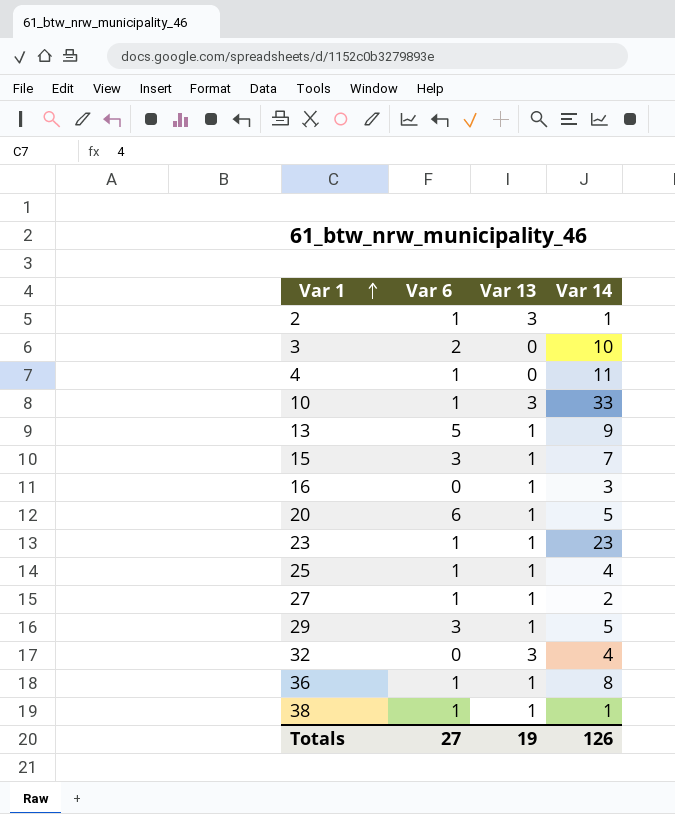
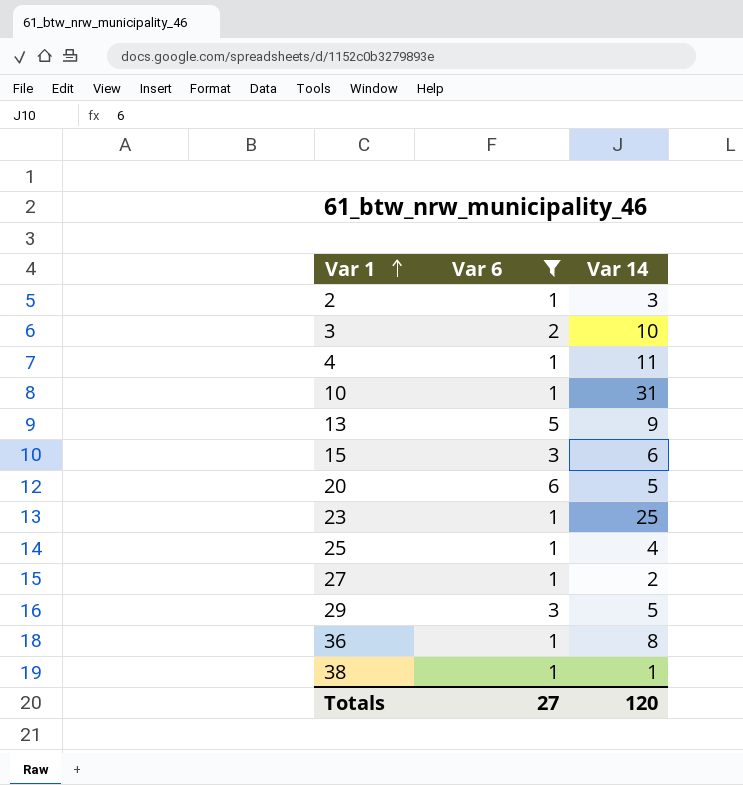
filter: none -> Var 6 != 0
column Var 13 | position: 3 -> none
2 | Var 14: 1 -> 3
10 | Var 14: 33 -> 31
15 | Var 14: 7 -> 6
23 | Var 14: 23 -> 25
Totals | Var 14: 126 -> 120

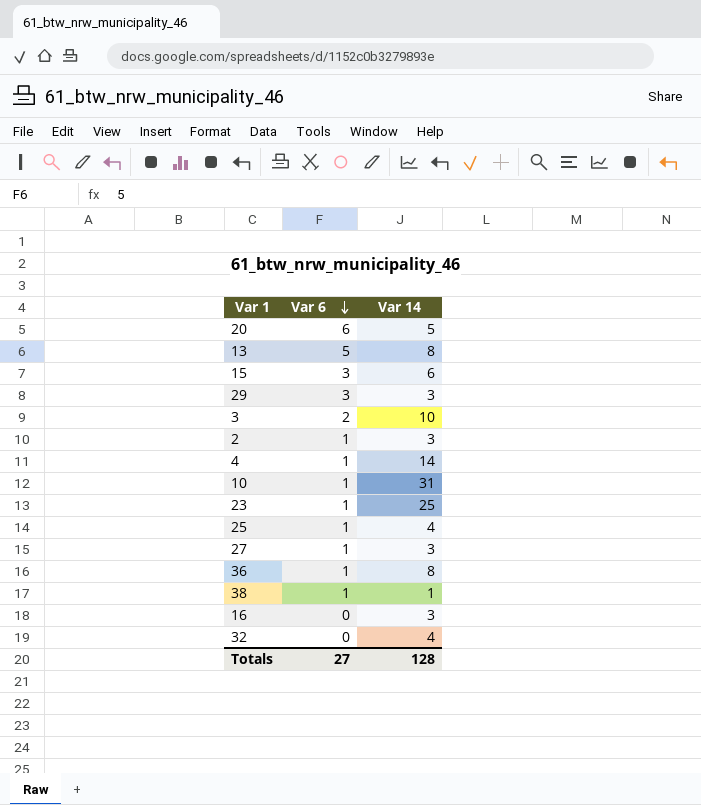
filter: Var 6 != 0 -> none
row order: Var 1 ascending -> Var 6 descending
13 | Var 14: 9 -> 8
29 | Var 14: 5 -> 3
4 | Var 14: 11 -> 14
27 | Var 14: 2 -> 3
Totals | Var 14: 120 -> 128

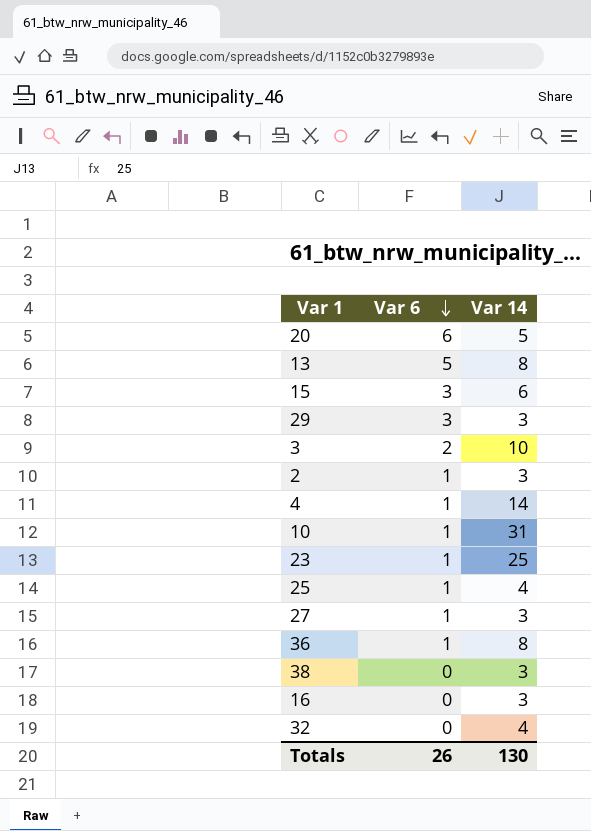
38 | Var 6: 1 -> 0
38 | Var 14: 1 -> 3
Totals | Var 6: 27 -> 26
Totals | Var 14: 128 -> 130

